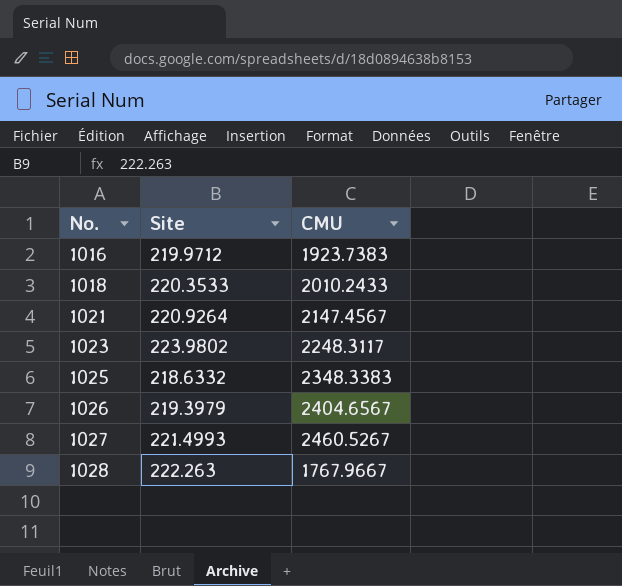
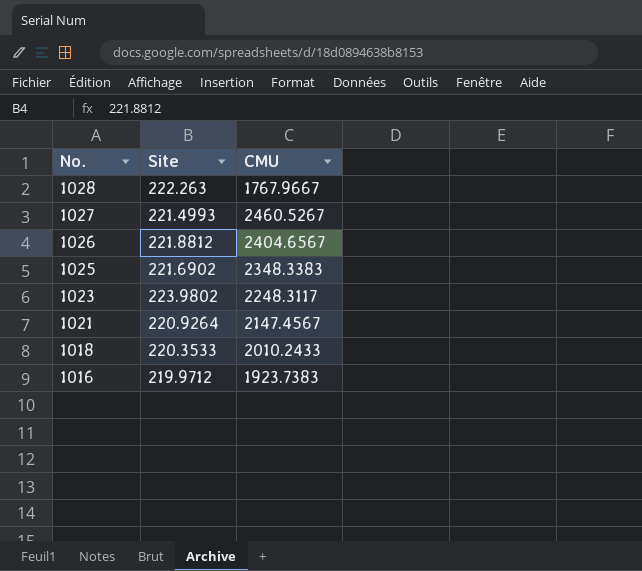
row order: No. ascending -> No. descending
1026 | Site: 219.3979 -> 221.8812
1025 | Site: 218.6332 -> 221.6902

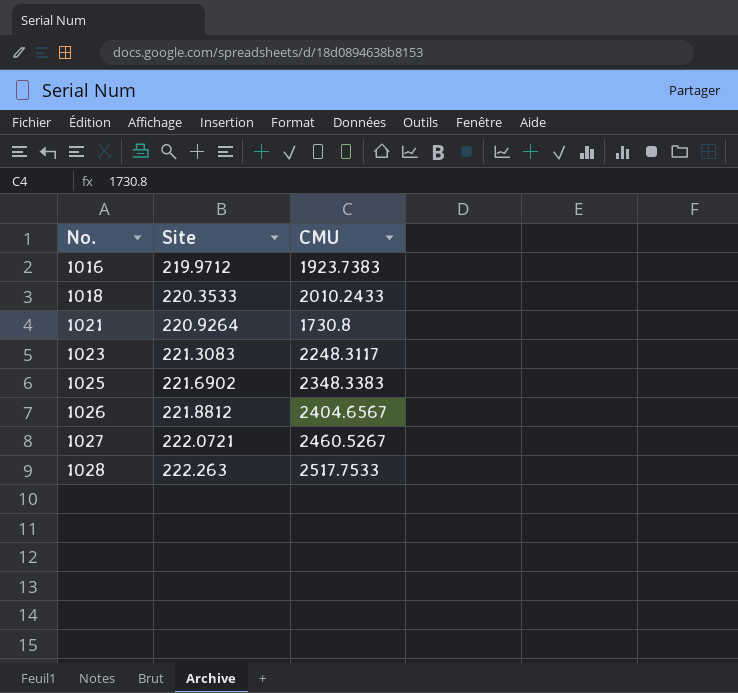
row order: No. descending -> No. ascending
1021 | CMU: 2147.4567 -> 1730.8
1023 | Site: 223.9802 -> 221.3083
1027 | Site: 221.4993 -> 222.0721
1028 | CMU: 1767.9667 -> 2517.7533

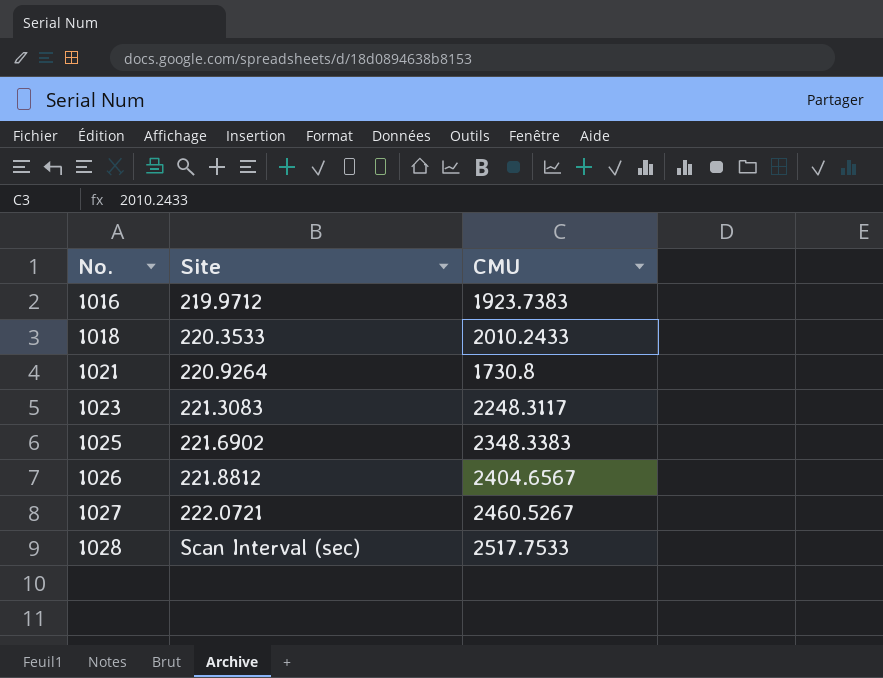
1028 | Site: 222.263 -> Scan Interval (sec)

